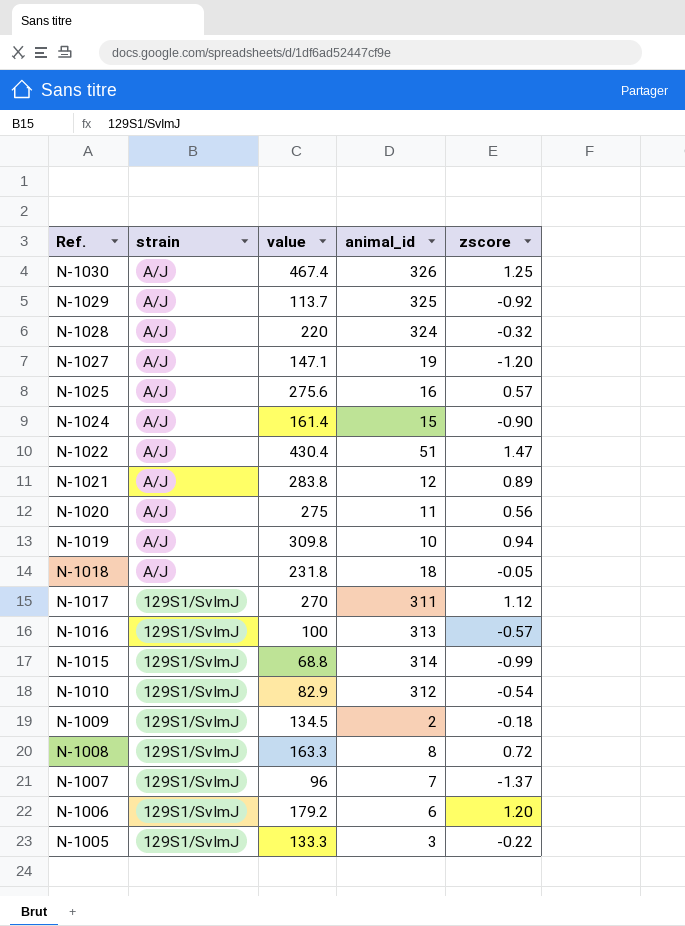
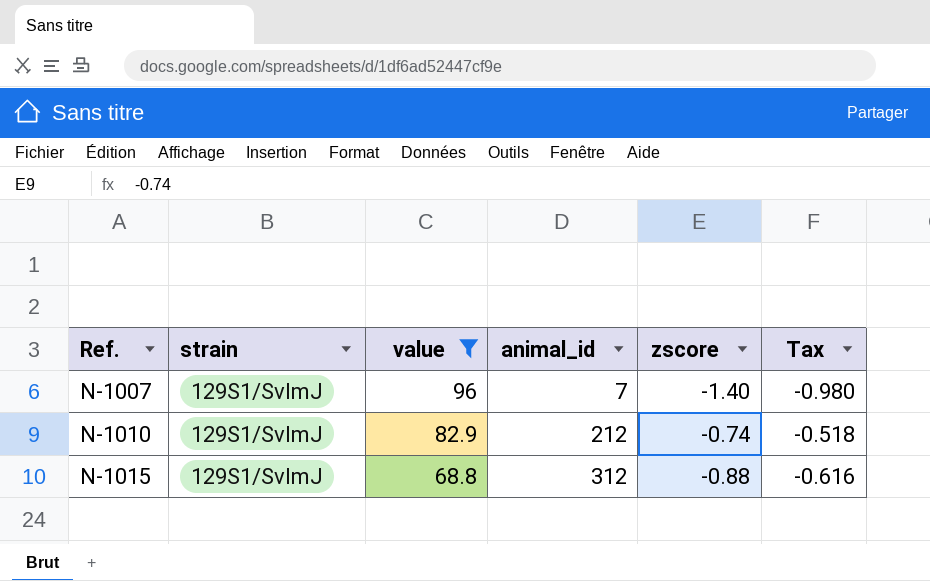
filter: none -> value <= 96
row order: Ref. descending -> Ref. ascending
column Tax | formula: none -> [zscore] * 0.7
N-1007 | zscore: -1.37 -> -1.40
N-1010 | animal_id: 312 -> 212
N-1010 | zscore: -0.54 -> -0.74
N-1015 | animal_id: 314 -> 312
N-1015 | zscore: -0.99 -> -0.88

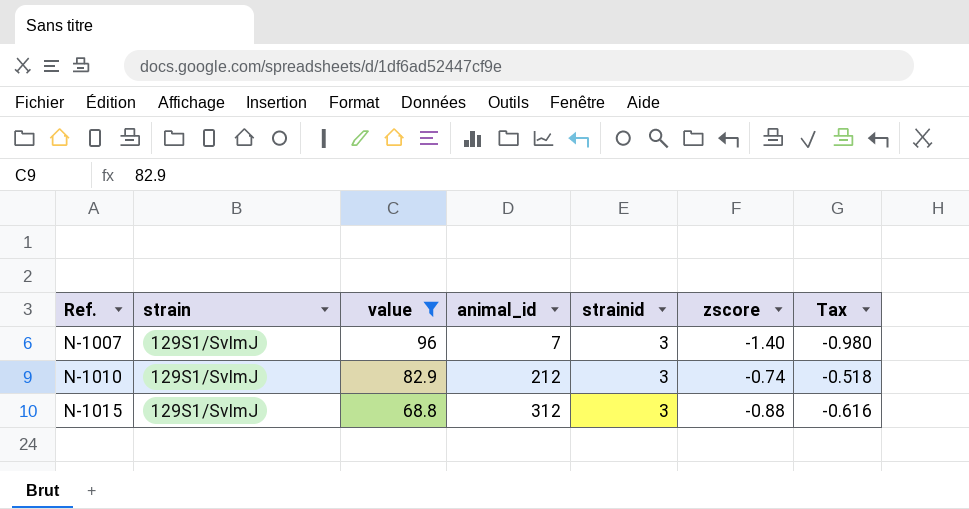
column strainid | position: none -> 5

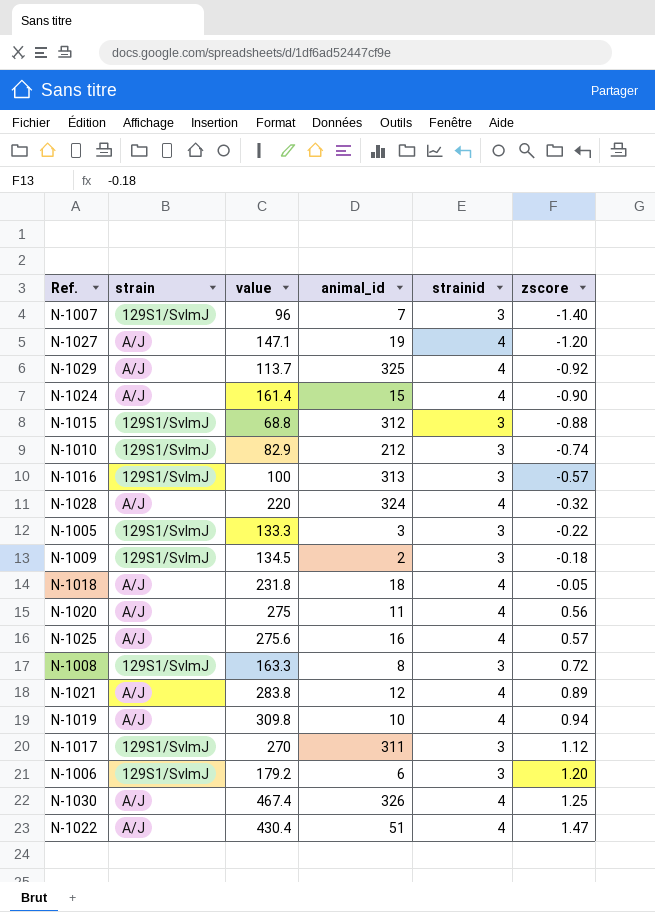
filter: value <= 96 -> none
row order: Ref. ascending -> zscore ascending
column Tax | formula: [zscore] * 0.7 -> none

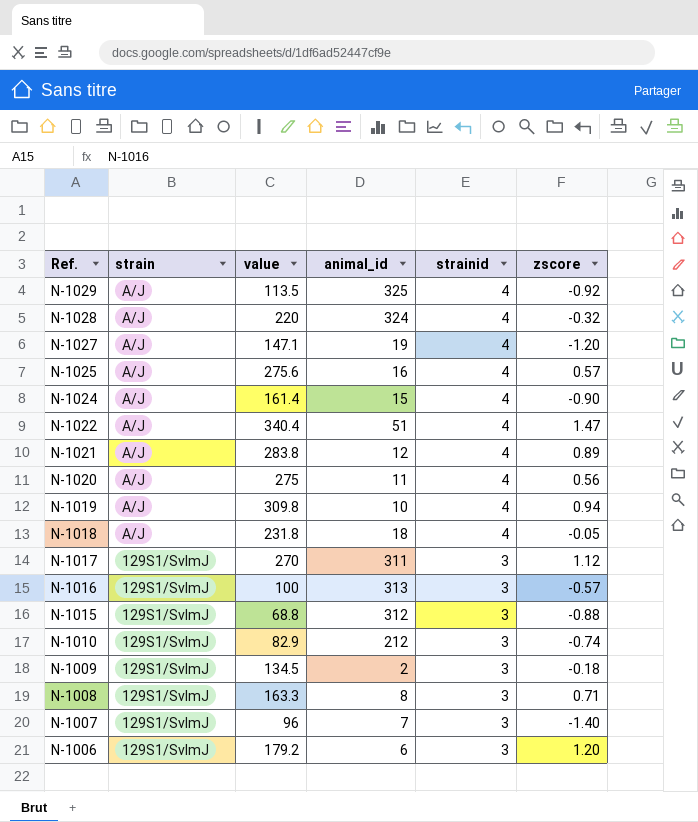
row order: zscore ascending -> Ref. descending
row N-1005: 129S1/SvImJ | 133.3 | 3 | 3 | -0.22 -> none
row N-1030: A/J | 467.4 | 326 | 4 | 1.25 -> none
N-1029 | value: 113.7 -> 113.5
N-1022 | value: 430.4 -> 340.4
N-1008 | zscore: 0.72 -> 0.71

